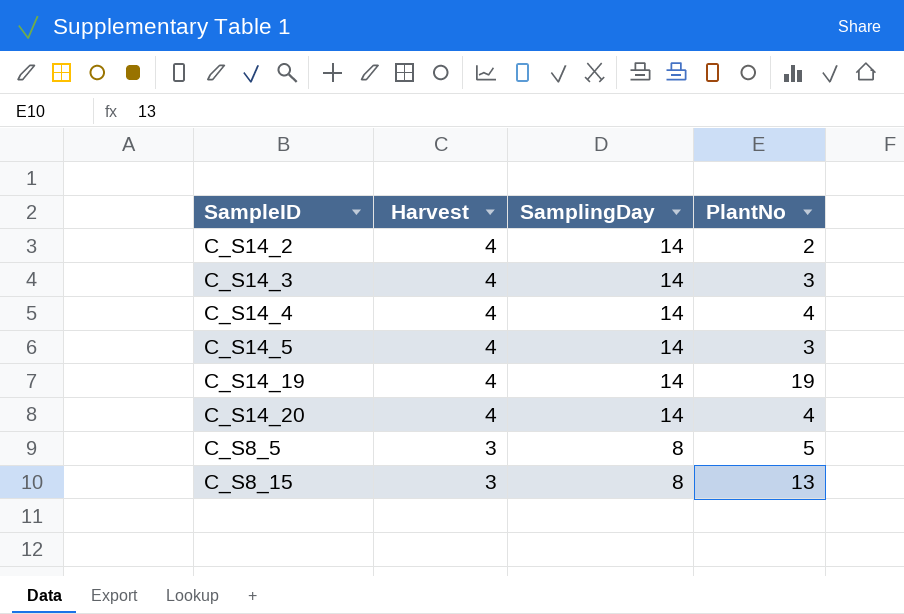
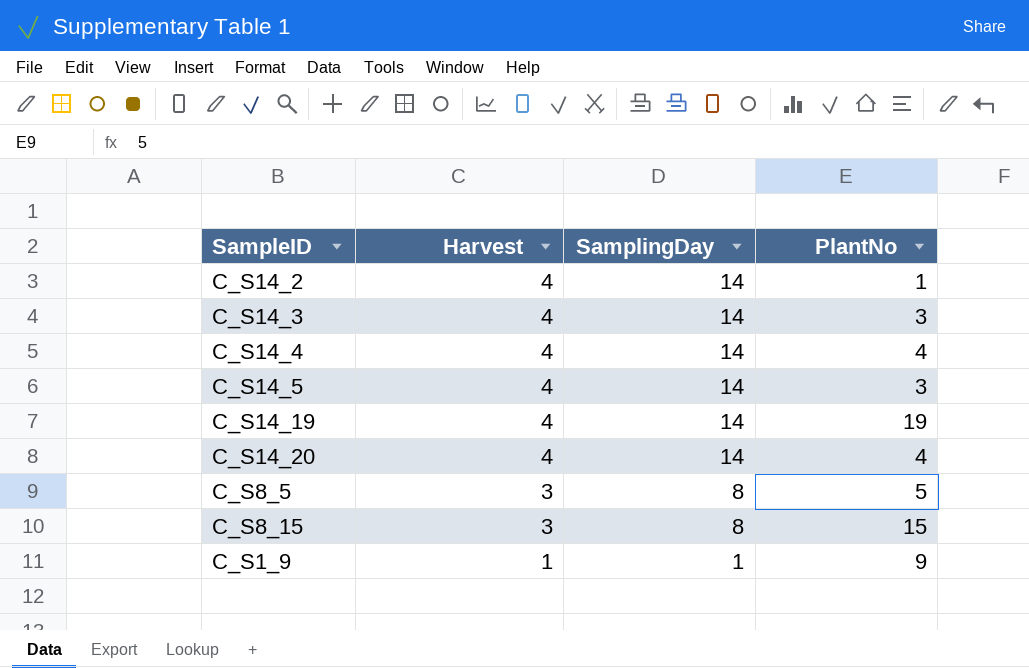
C_S14_2 | PlantNo: 2 -> 1
C_S8_15 | PlantNo: 13 -> 15
row C_S1_9: none -> 1 | 1 | 9

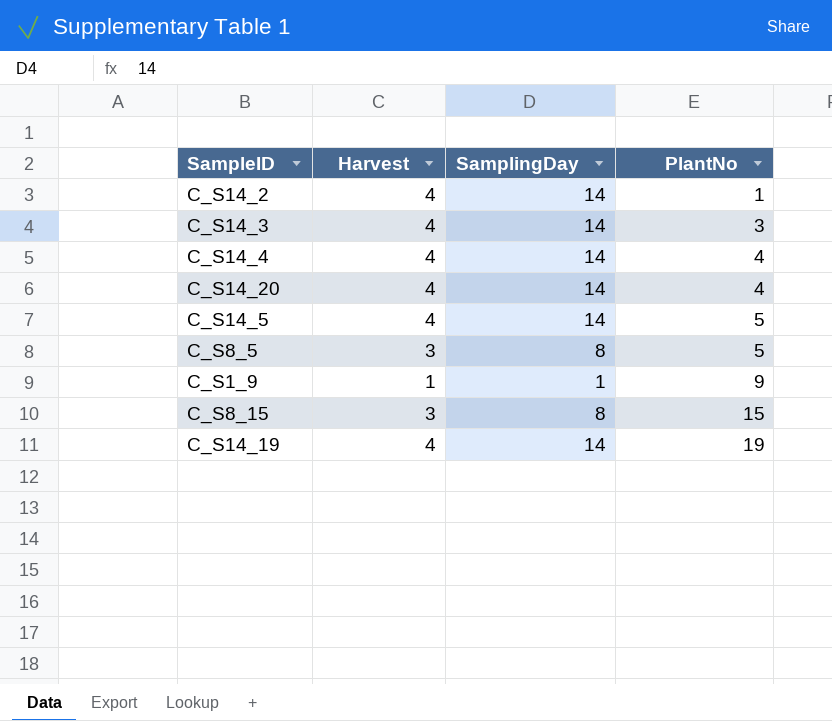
row order: Harvest descending -> PlantNo ascending
C_S14_5 | PlantNo: 3 -> 5

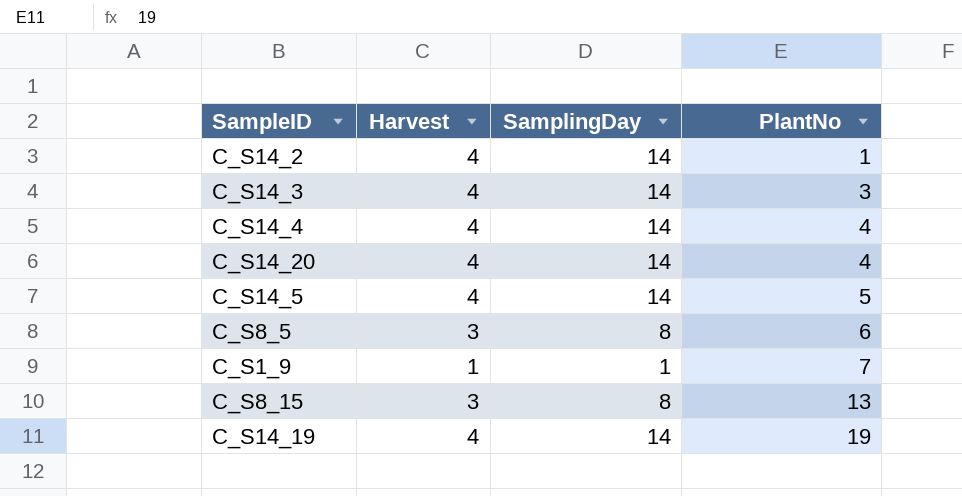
C_S8_5 | PlantNo: 5 -> 6
C_S1_9 | PlantNo: 9 -> 7
C_S8_15 | PlantNo: 15 -> 13

